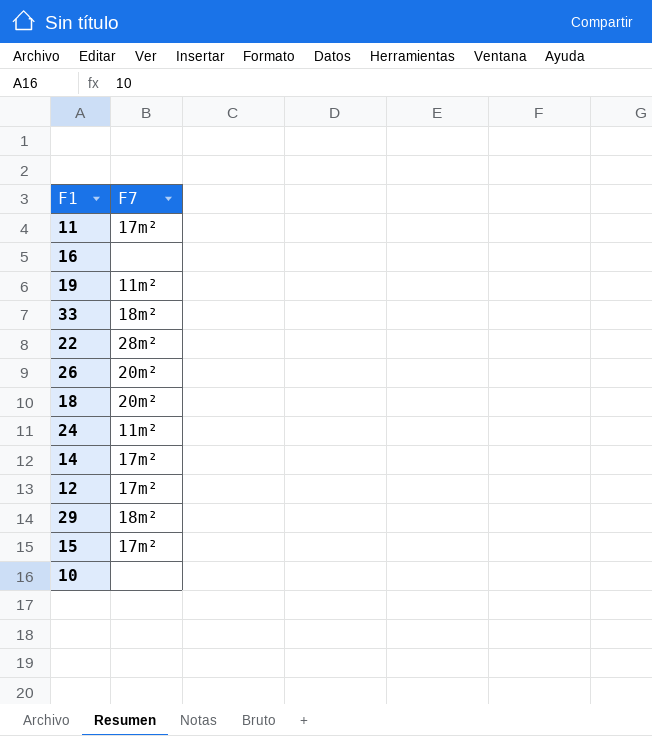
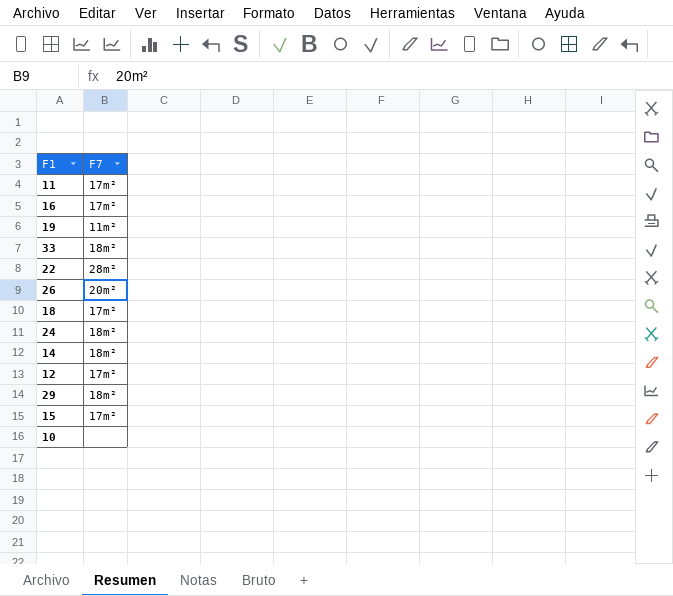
16 | F7: none -> 17m²
18 | F7: 20m² -> 17m²
24 | F7: 11m² -> 18m²
14 | F7: 17m² -> 18m²

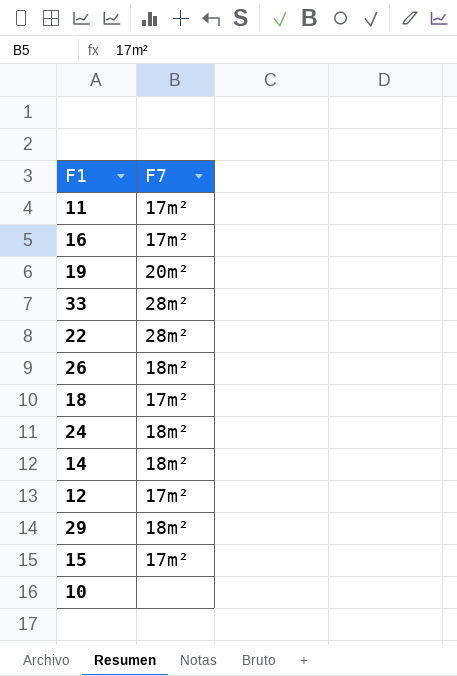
19 | F7: 11m² -> 20m²
33 | F7: 18m² -> 28m²
26 | F7: 20m² -> 18m²

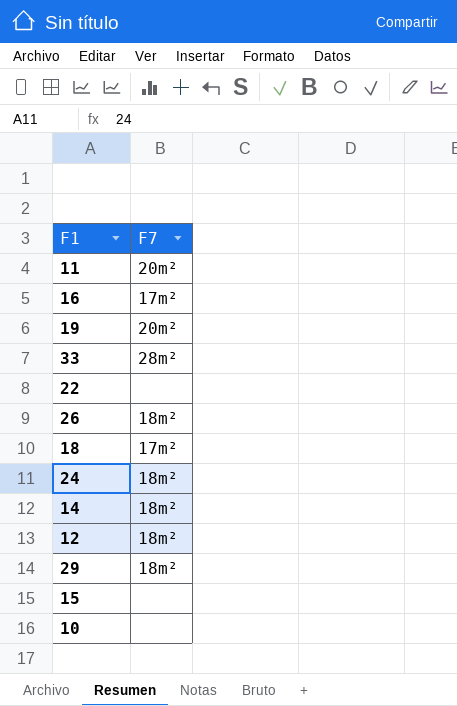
11 | F7: 17m² -> 20m²
22 | F7: 28m² -> none
12 | F7: 17m² -> 18m²
15 | F7: 17m² -> none

